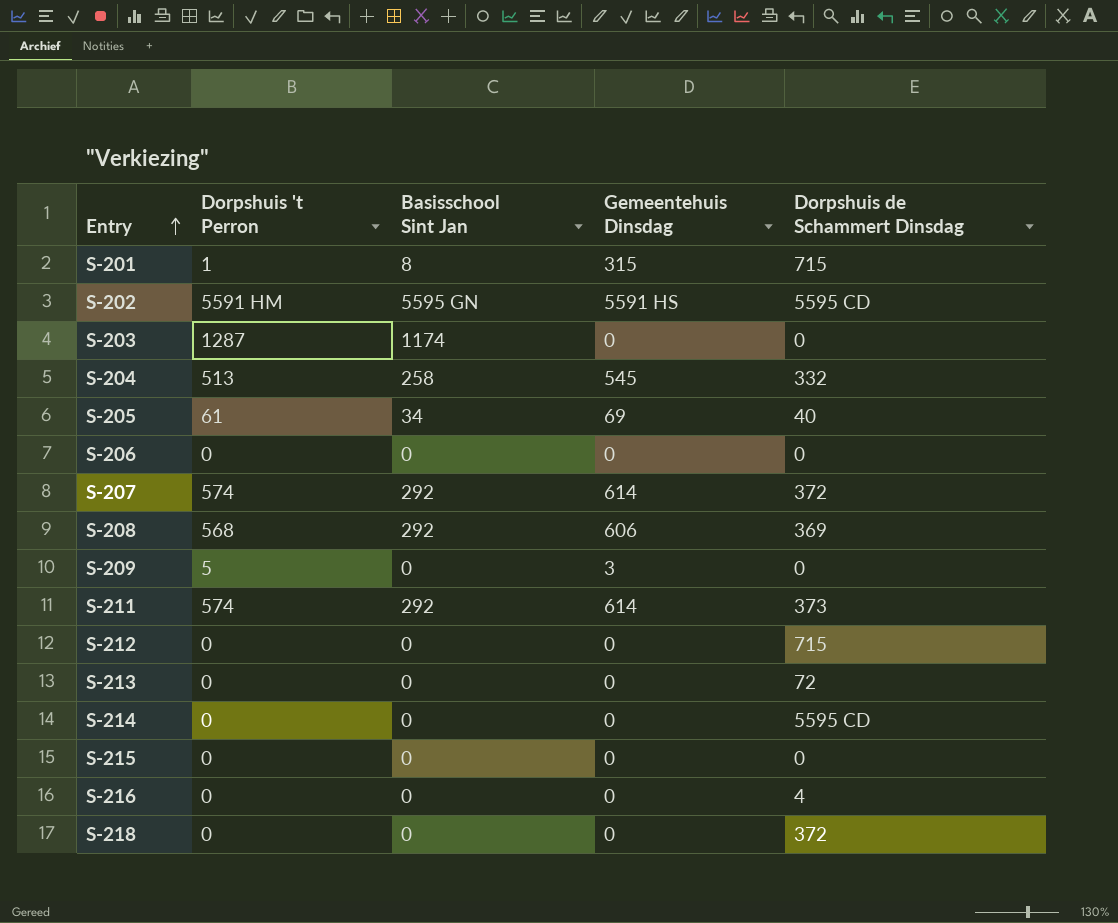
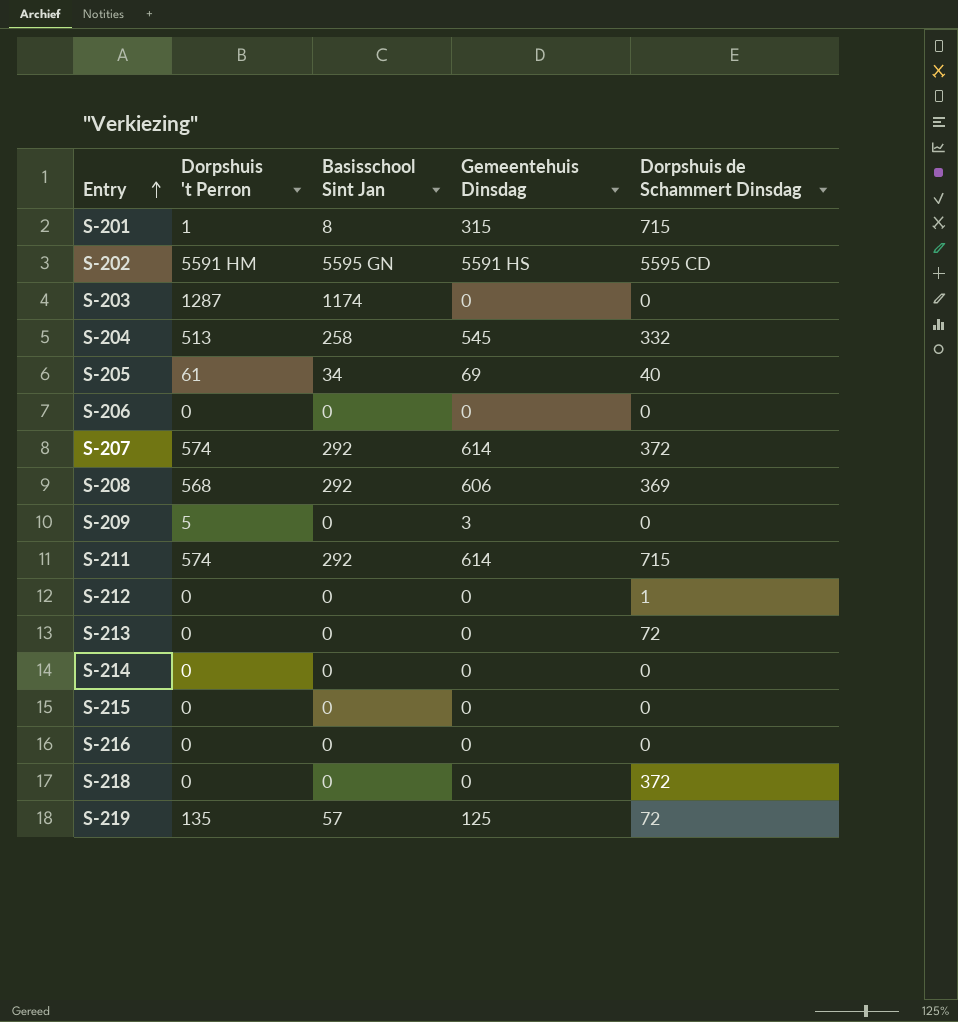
S-211 | Dorpshuis de Schammert Dinsdag: 373 -> 715
S-212 | Dorpshuis de Schammert Dinsdag: 715 -> 1
S-214 | Dorpshuis de Schammert Dinsdag: 5595 CD -> 0
S-216 | Dorpshuis de Schammert Dinsdag: 4 -> 0
row S-219: none -> 135 | 57 | 125 | 72

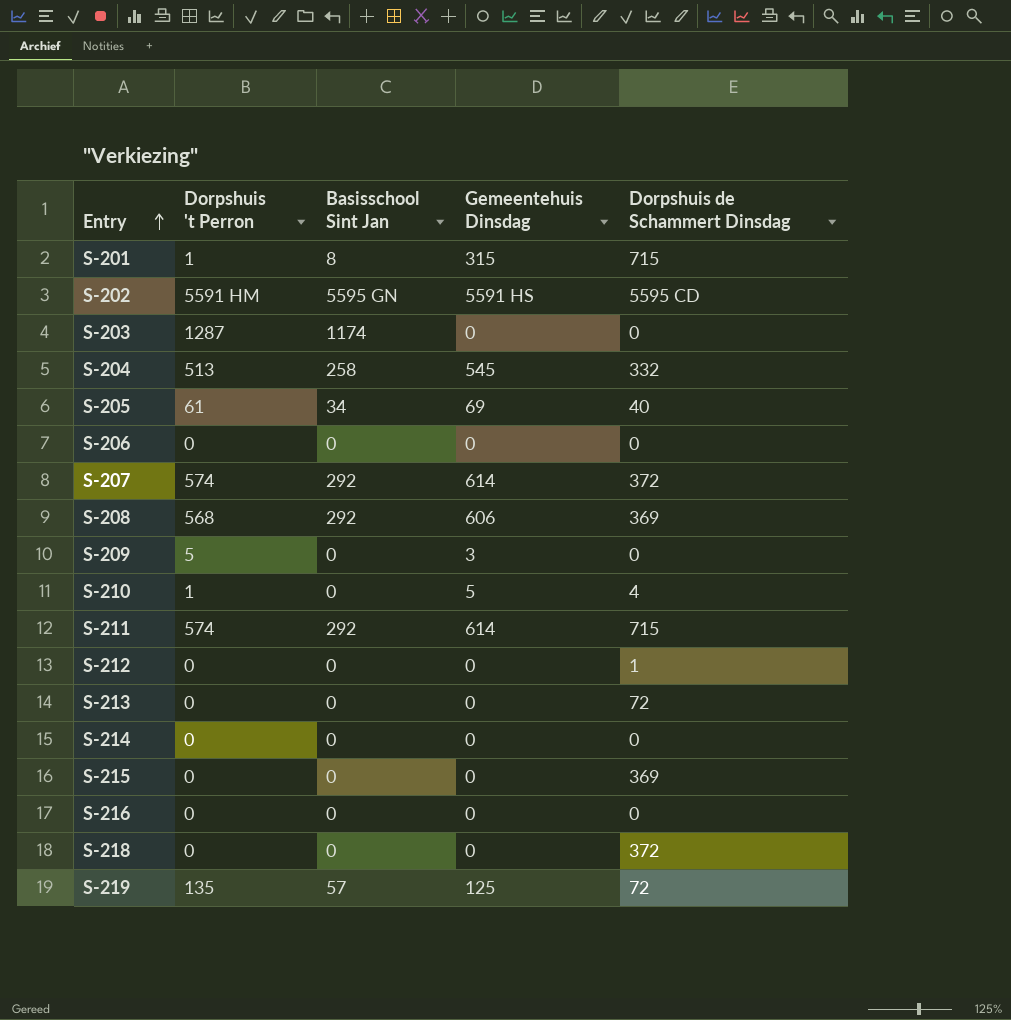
row S-210: none -> 1 | 0 | 5 | 4
S-215 | Dorpshuis de Schammert Dinsdag: 0 -> 369

